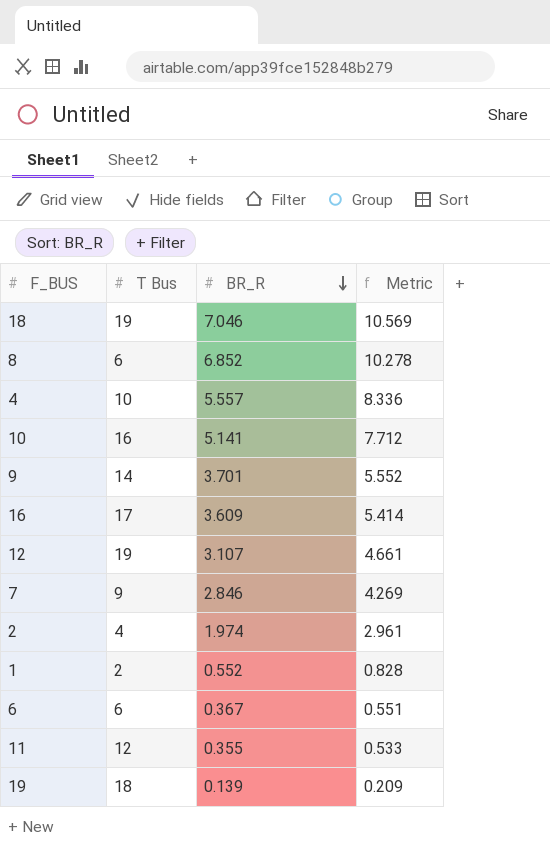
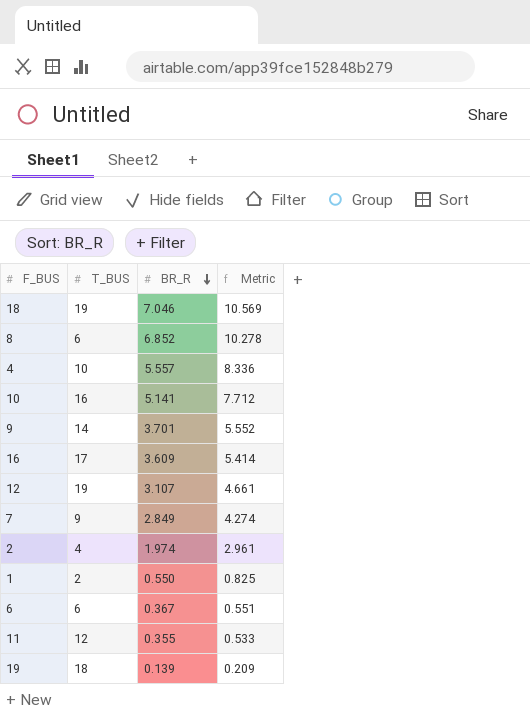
column name: T Bus -> T_BUS
7 | BR_R: 2.846 -> 2.849
7 | Metric: 4.269 -> 4.274
1 | BR_R: 0.552 -> 0.550
1 | Metric: 0.828 -> 0.825

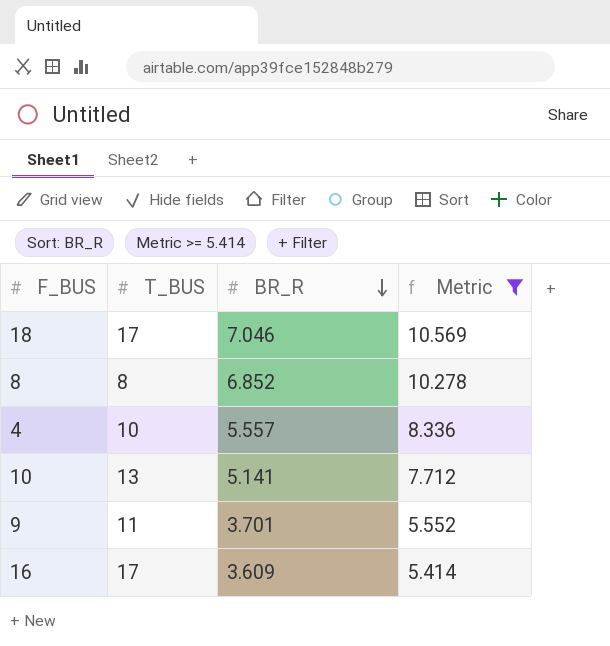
filter: none -> Metric >= 5.414
18 | T_BUS: 19 -> 17
8 | T_BUS: 6 -> 8
10 | T_BUS: 16 -> 13
9 | T_BUS: 14 -> 11

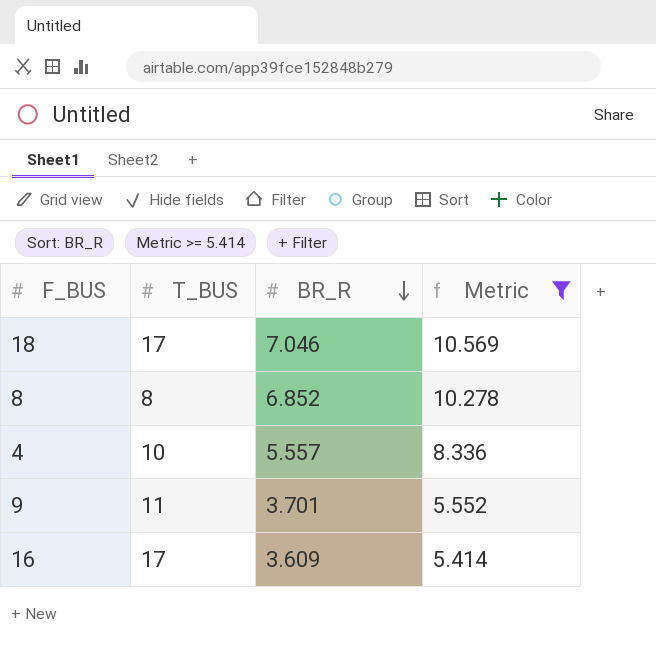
row 10: 13 | 5.141 | 7.712 -> none

